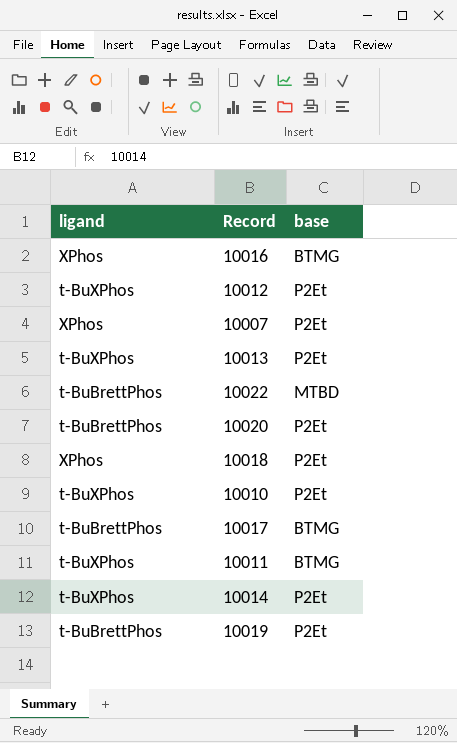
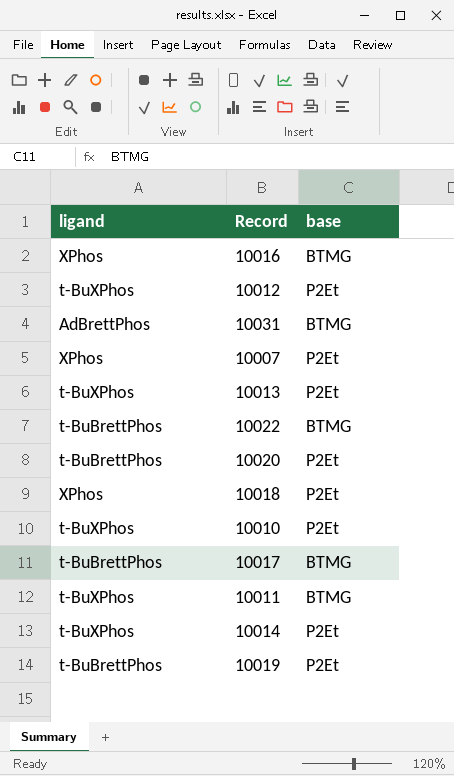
row 10031: none -> AdBrettPhos | BTMG
10022 | base: MTBD -> BTMG

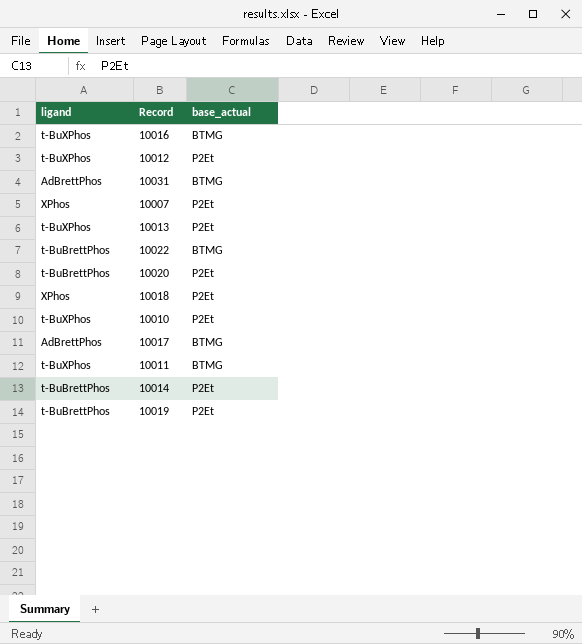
column name: base -> base_actual
10016 | ligand: XPhos -> t-BuXPhos
10017 | ligand: t-BuBrettPhos -> AdBrettPhos
10014 | ligand: t-BuXPhos -> t-BuBrettPhos

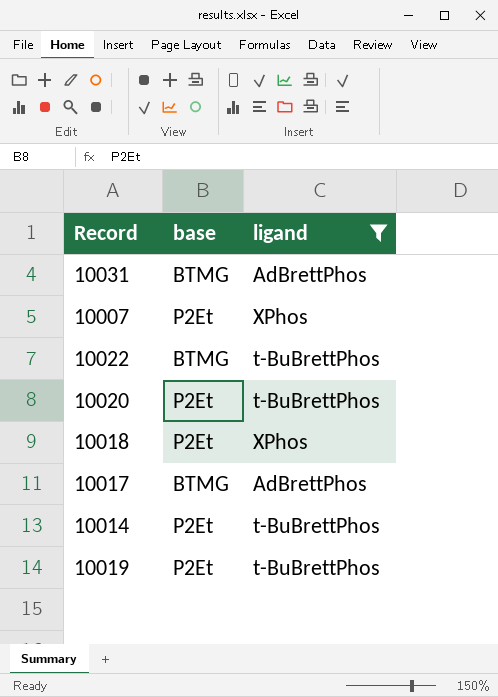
filter: none -> ligand != t-BuXPhos
column name: base_actual -> base
column ligand | position: 1 -> 3

